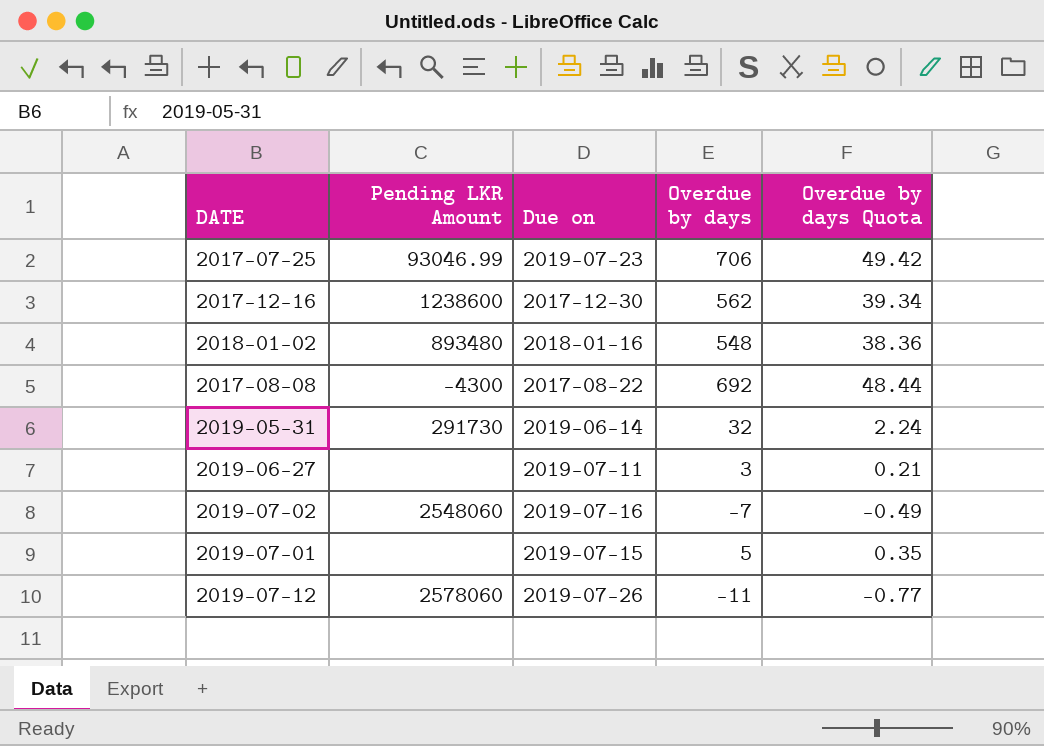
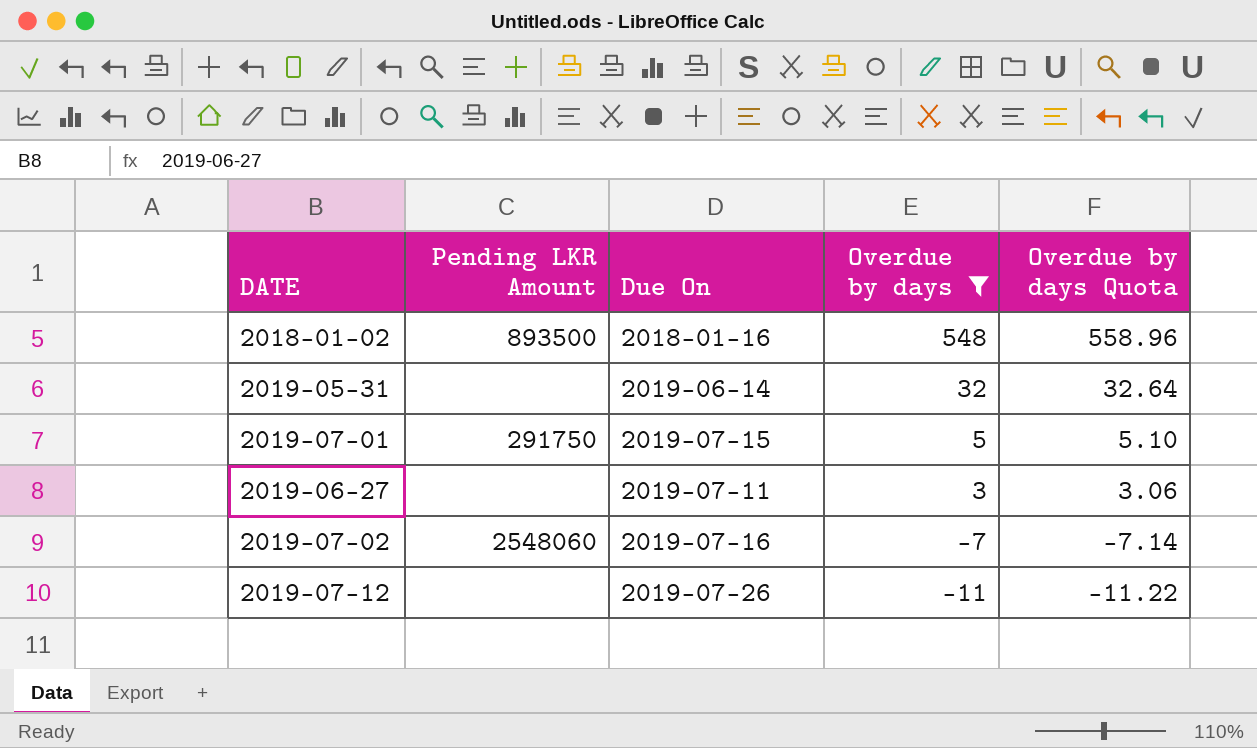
filter: none -> Overdue by days <= 548
row order: none -> Overdue by days descending
column name: Due on -> Due On
column Overdue by days Quota | formula: [Overdue by days] * 0.07 -> [Overdue by days] * 1.02
2018-01-02 | Pending LKR Amount: 893480 -> 893500
2019-05-31 | Pending LKR Amount: 291730 -> none
2019-07-01 | Pending LKR Amount: none -> 291750
2019-07-12 | Pending LKR Amount: 2578060 -> none

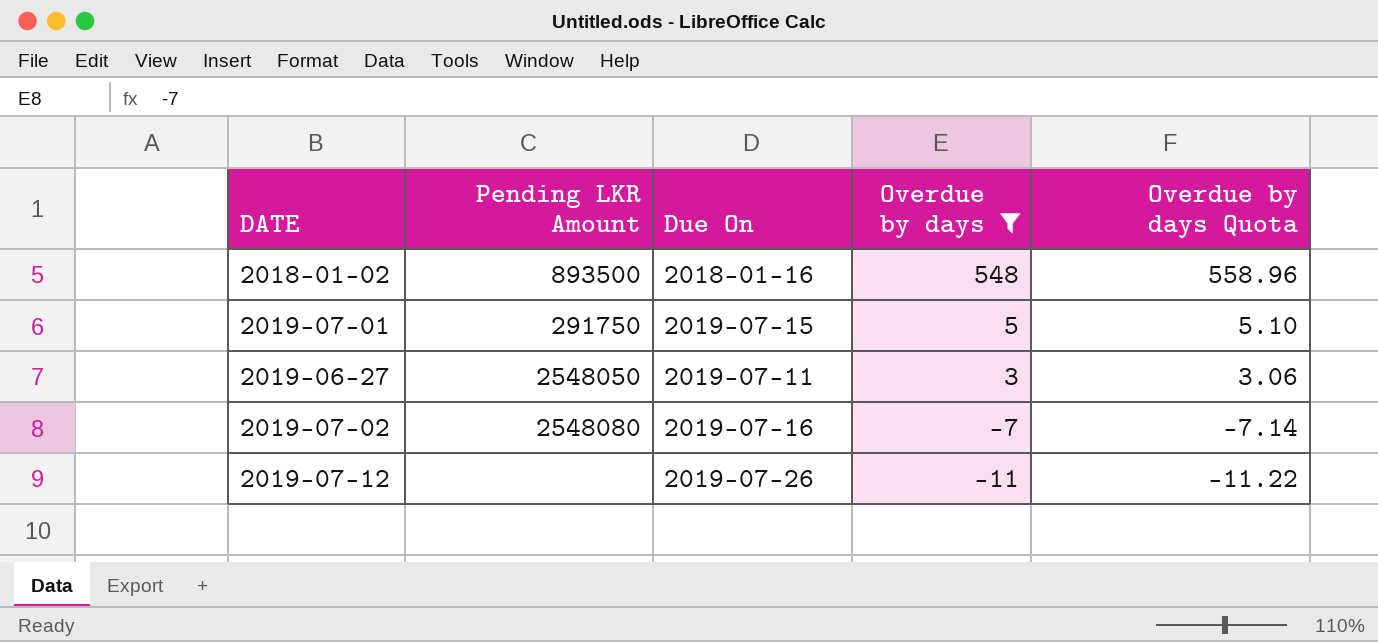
row 2019-05-31: none | 2019-06-14 | 32 | 32.64 -> none
2019-06-27 | Pending LKR Amount: none -> 2548050
2019-07-02 | Pending LKR Amount: 2548060 -> 2548080

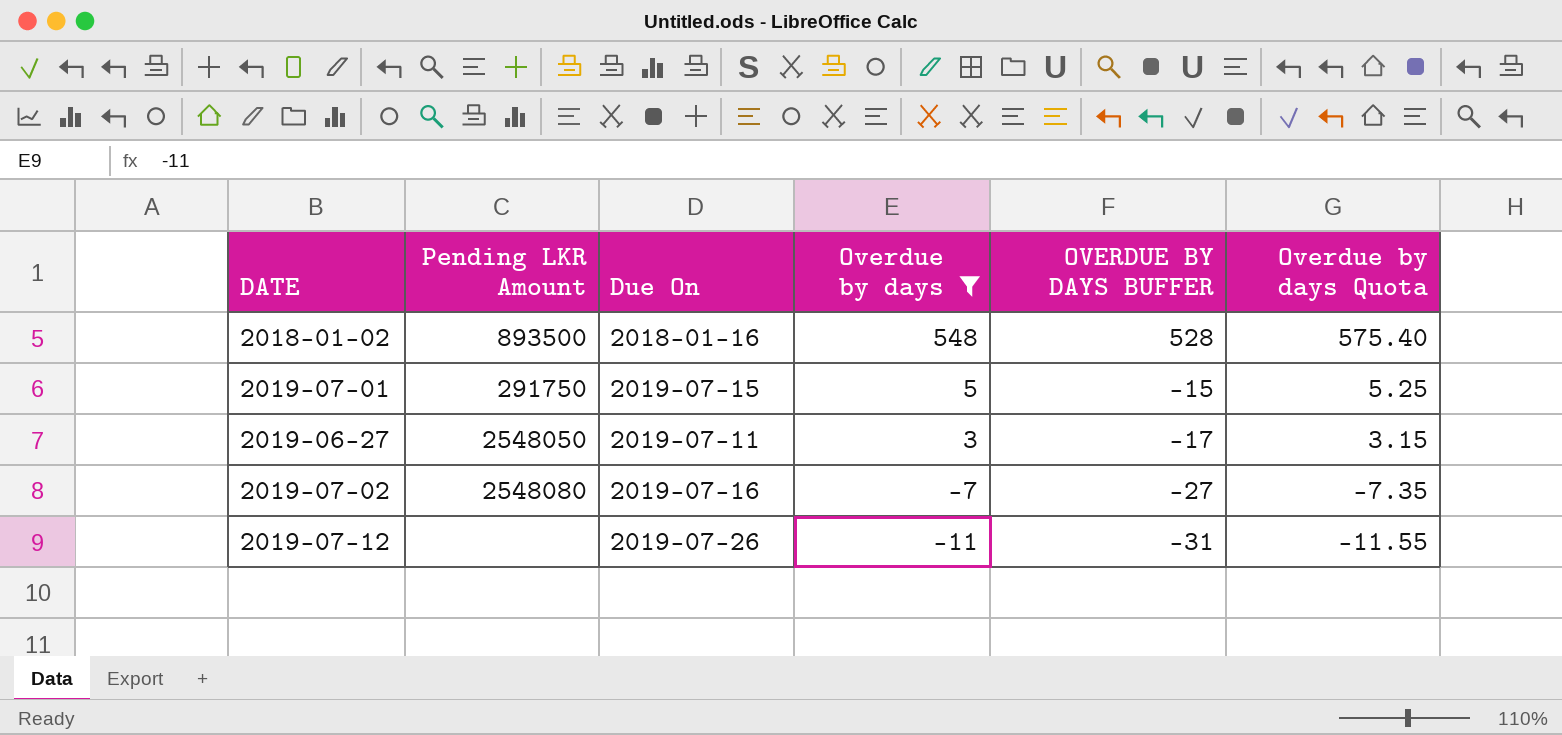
column OVERDUE BY DAYS BUFFER | formula: none -> [Overdue by days] - 20
column Overdue by days Quota | formula: [Overdue by days] * 1.02 -> [Overdue by days] * 1.05

